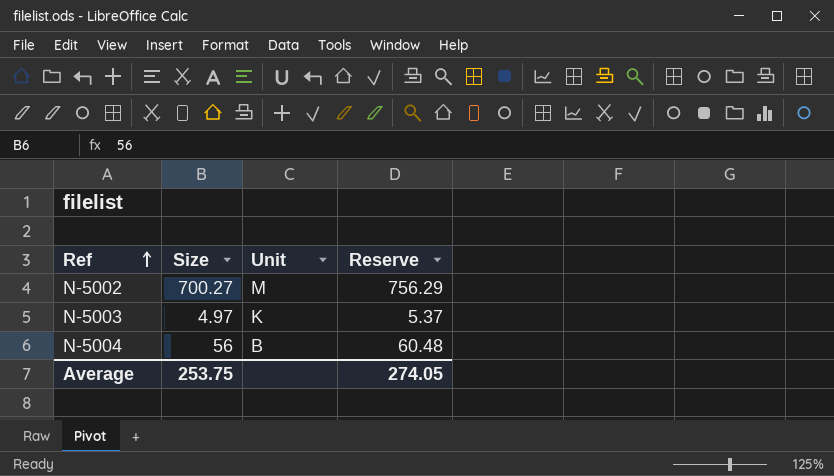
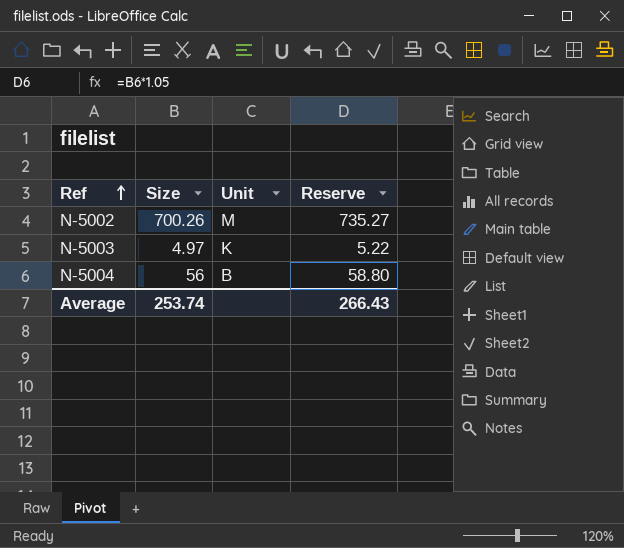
column Reserve | formula: [Size] * 1.08 -> [Size] * 1.05
N-5002 | Size: 700.27 -> 700.26
Average | Size: 253.75 -> 253.74
Average | Reserve: 274.05 -> 266.43

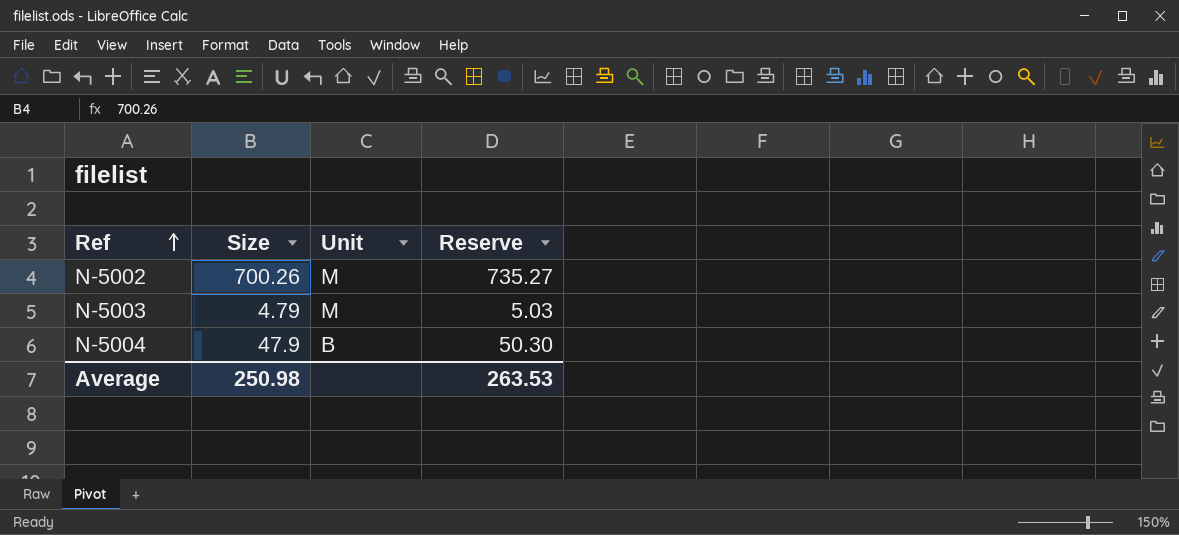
N-5003 | Size: 4.97 -> 4.79
N-5003 | Unit: K -> M
N-5003 | Reserve: 5.22 -> 5.03
N-5004 | Size: 56 -> 47.9
N-5004 | Reserve: 58.80 -> 50.30
Average | Size: 253.74 -> 250.98
Average | Reserve: 266.43 -> 263.53

